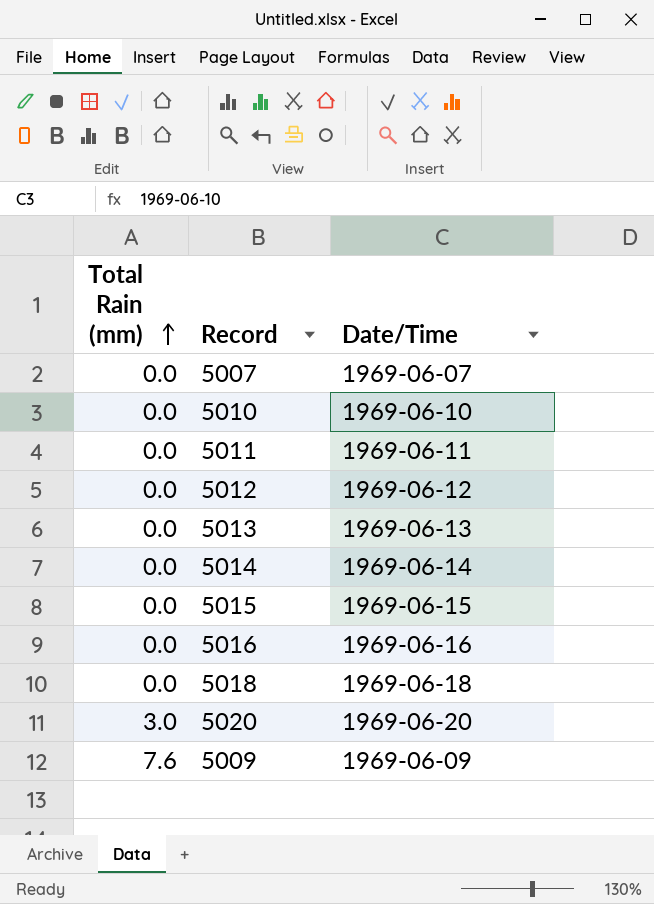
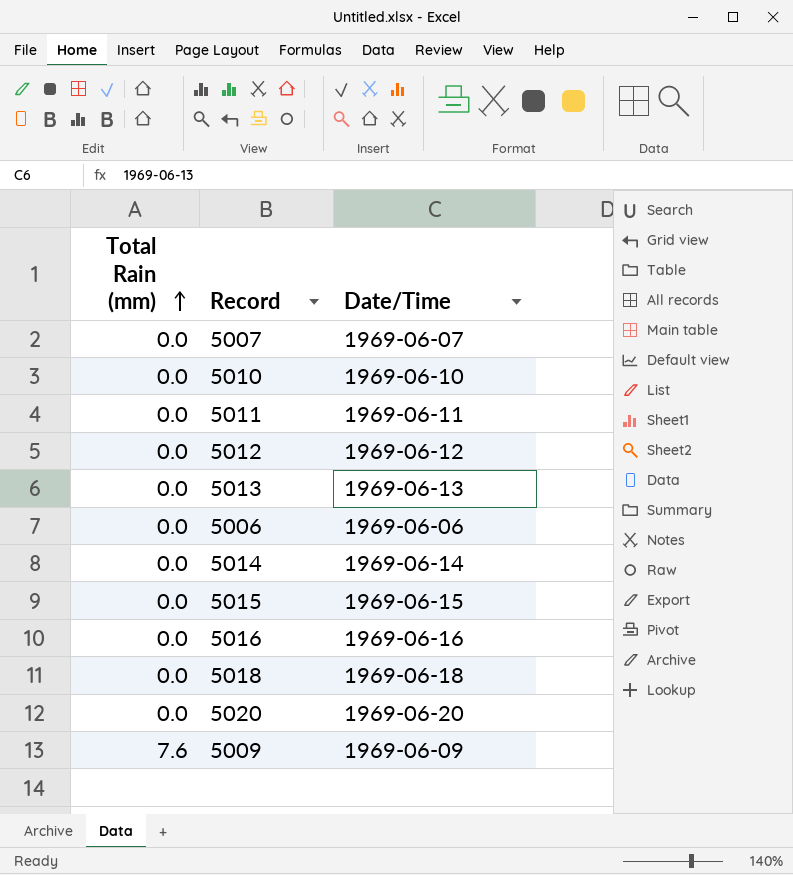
row 5006: none -> 0.0 | 1969-06-06
5020 | Total Rain (mm): 3.0 -> 0.0

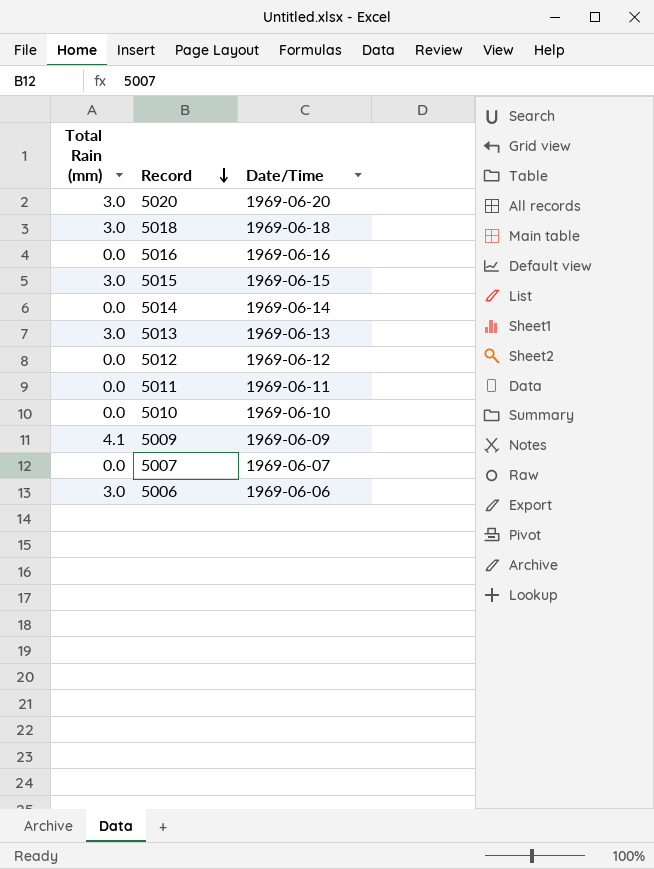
row order: Total Rain (mm) ascending -> Record descending
5020 | Total Rain (mm): 0.0 -> 3.0
5018 | Total Rain (mm): 0.0 -> 3.0
5015 | Total Rain (mm): 0.0 -> 3.0
5013 | Total Rain (mm): 0.0 -> 3.0
5009 | Total Rain (mm): 7.6 -> 4.1
5006 | Total Rain (mm): 0.0 -> 3.0

